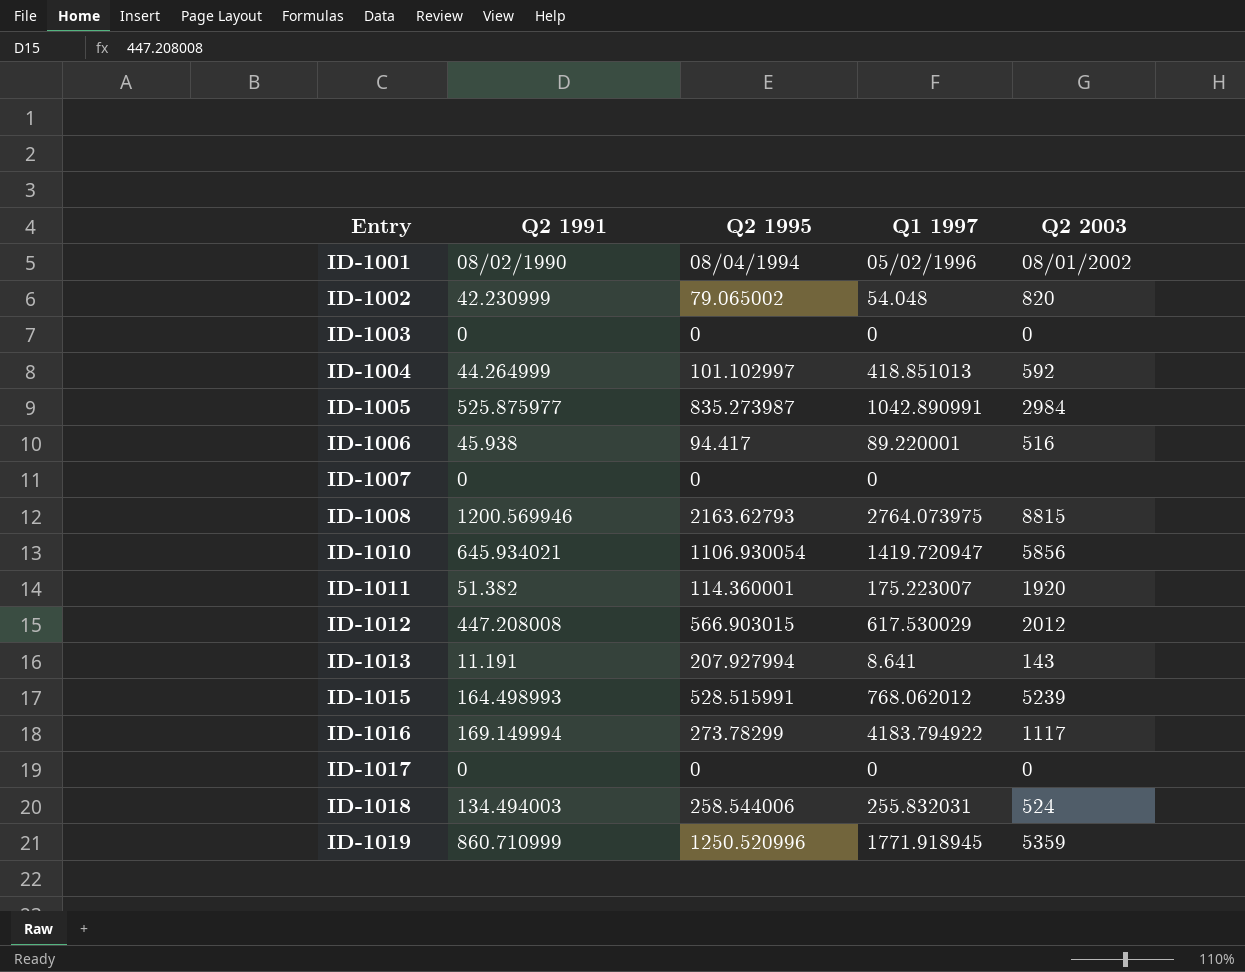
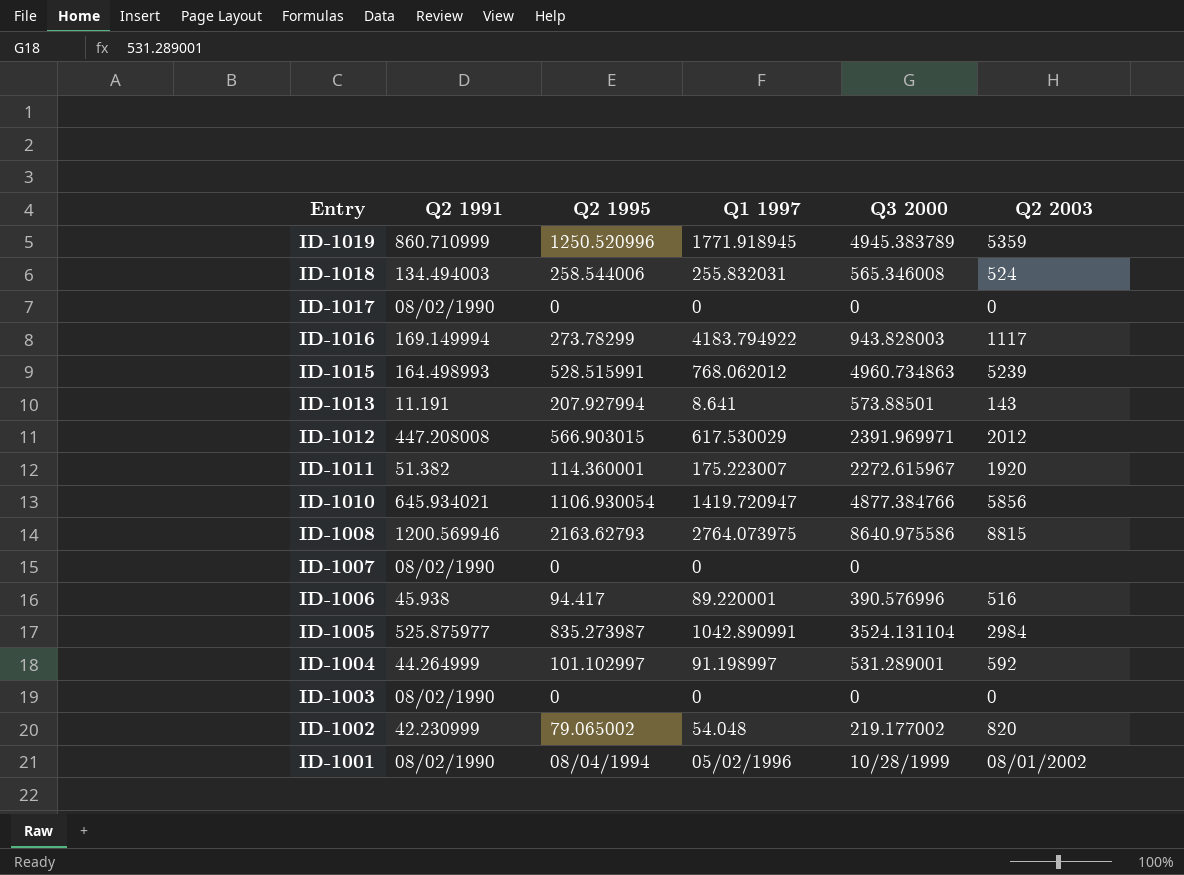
row order: Entry ascending -> Entry descending
column Q3 2000 | position: none -> 5
ID-1017 | Q2 1991: 0 -> 08/02/1990
ID-1007 | Q2 1991: 0 -> 08/02/1990
ID-1004 | Q1 1997: 418.851013 -> 91.198997
ID-1003 | Q2 1991: 0 -> 08/02/1990

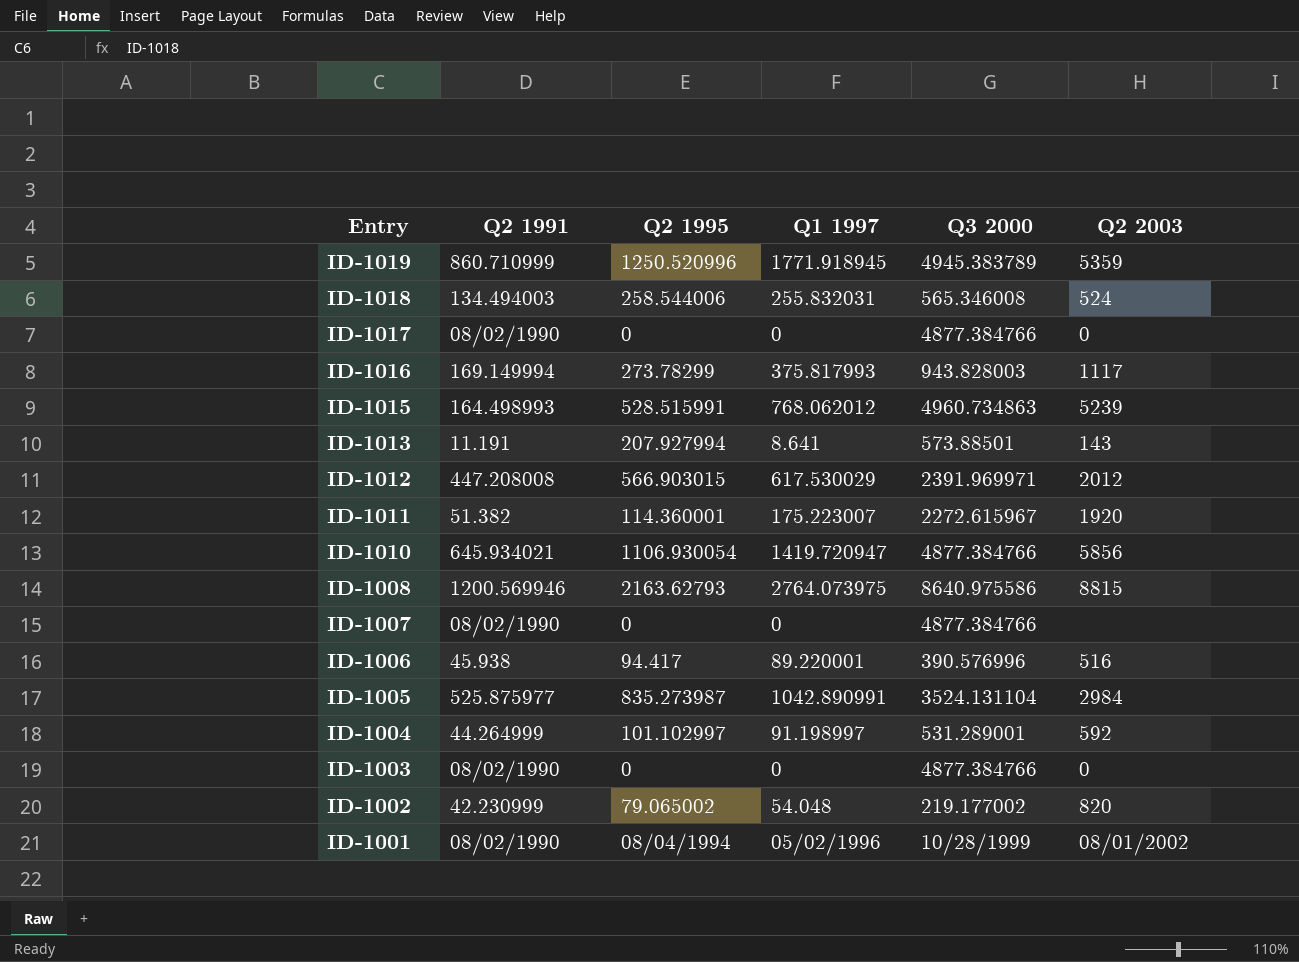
ID-1017 | Q3 2000: 0 -> 4877.384766
ID-1016 | Q1 1997: 4183.794922 -> 375.817993
ID-1007 | Q3 2000: 0 -> 4877.384766
ID-1003 | Q3 2000: 0 -> 4877.384766

